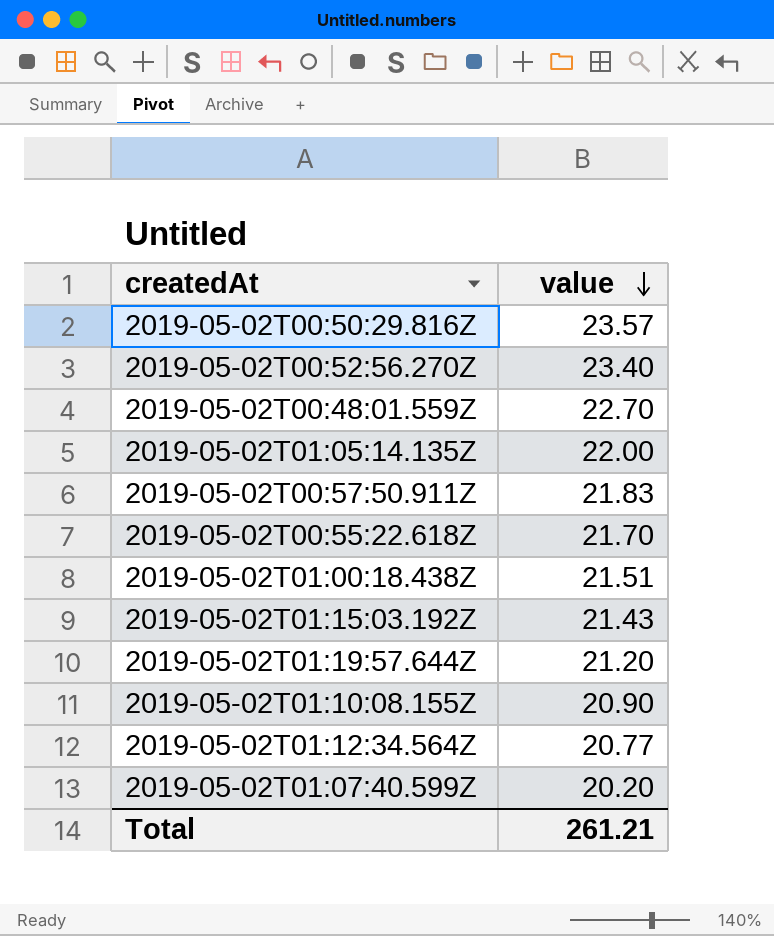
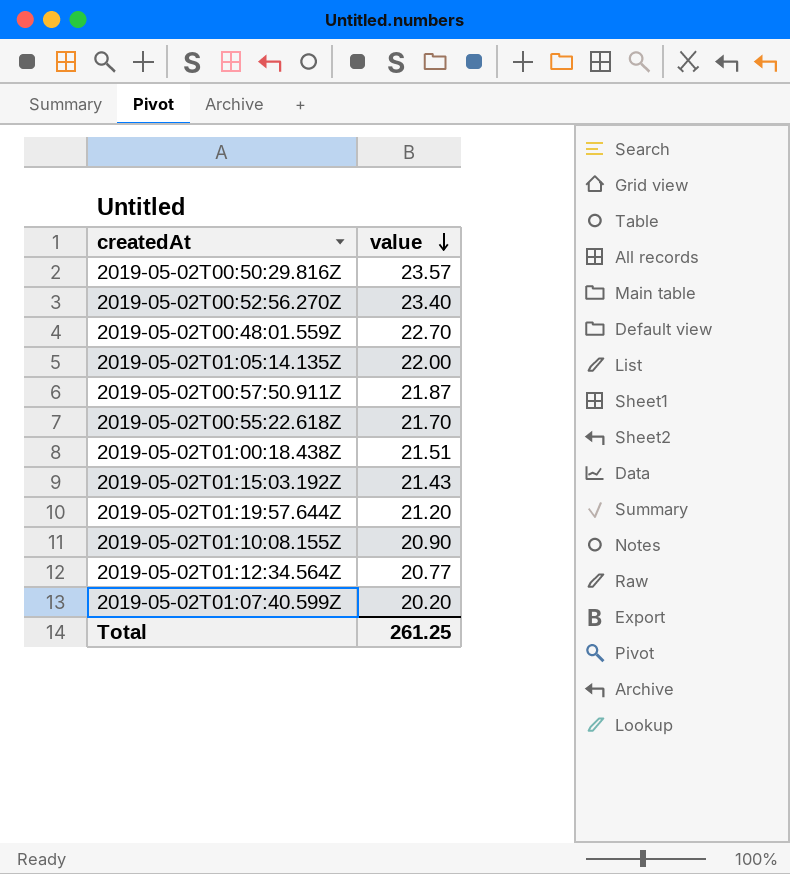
2019-05-02T00:57:50.911Z | value: 21.83 -> 21.87
Total | value: 261.21 -> 261.25

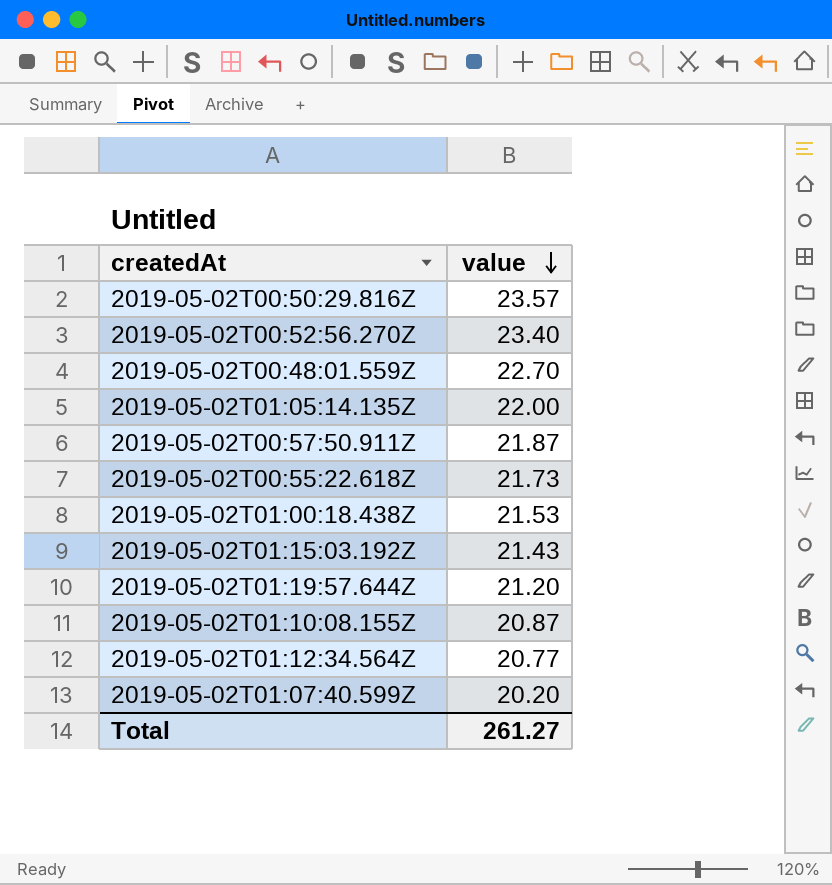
2019-05-02T00:55:22.618Z | value: 21.70 -> 21.73
2019-05-02T01:00:18.438Z | value: 21.51 -> 21.53
2019-05-02T01:10:08.155Z | value: 20.90 -> 20.87
Total | value: 261.25 -> 261.27

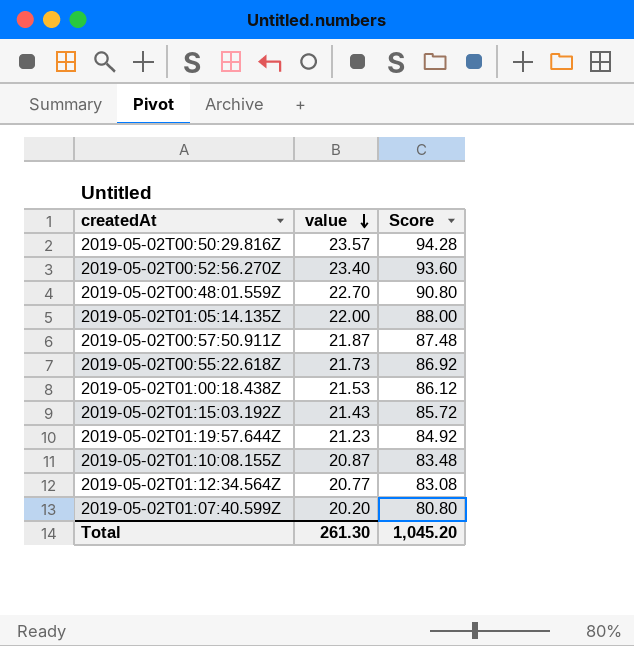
column Score | formula: none -> [value] * 4
2019-05-02T01:19:57.644Z | value: 21.20 -> 21.23
Total | value: 261.27 -> 261.30

